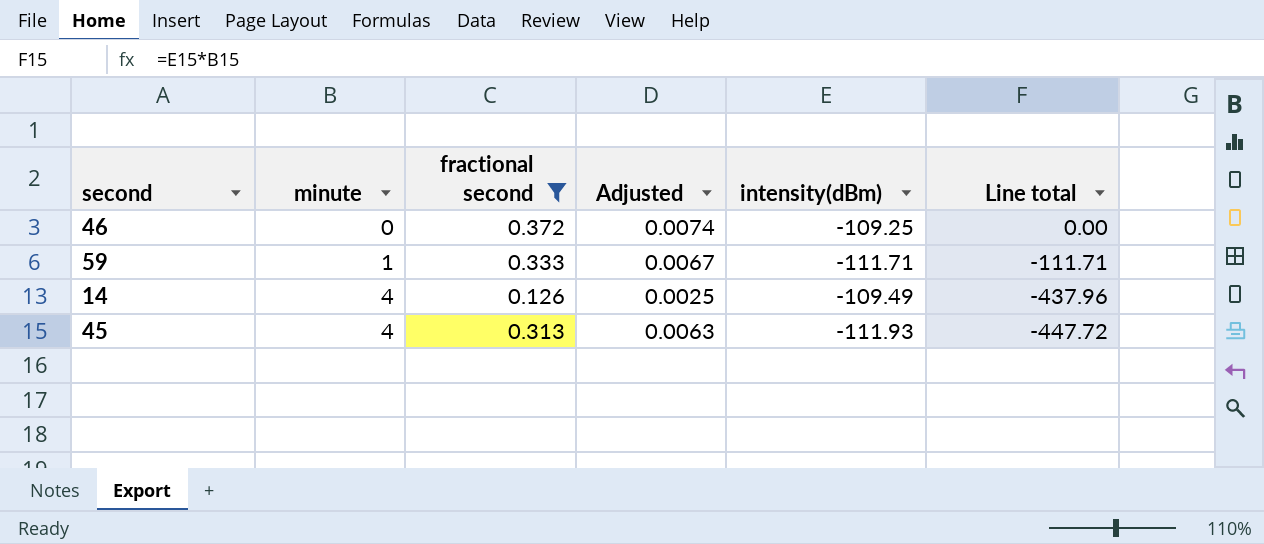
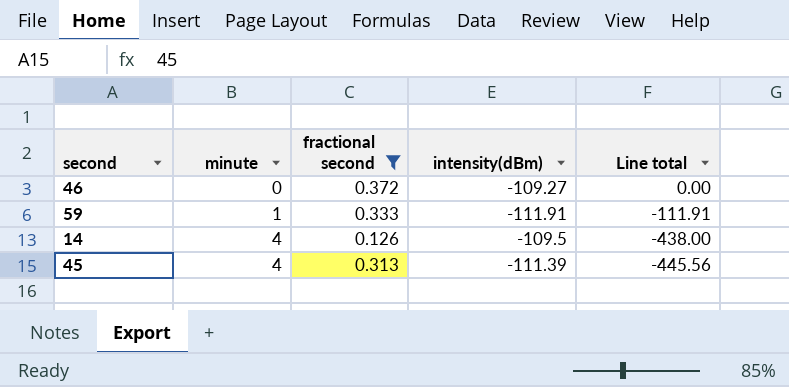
column Adjusted | formula: [fractional second] * 0.02 -> none
46 | intensity(dBm): -109.25 -> -109.27
59 | intensity(dBm): -111.71 -> -111.91
59 | Line total: -111.71 -> -111.91
14 | intensity(dBm): -109.49 -> -109.5
14 | Line total: -437.96 -> -438.00
45 | intensity(dBm): -111.93 -> -111.39
45 | Line total: -447.72 -> -445.56

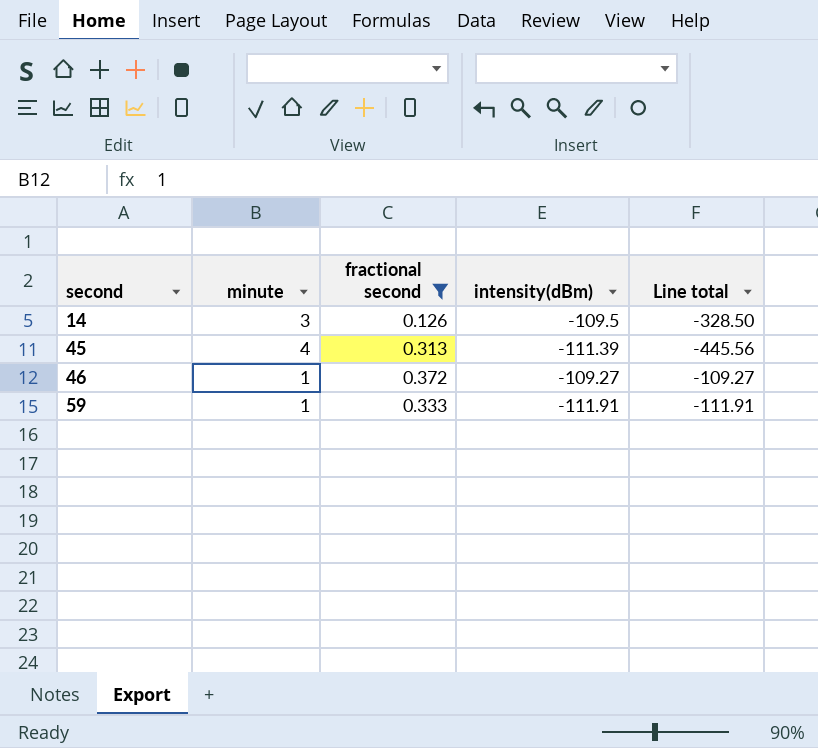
row order: minute ascending -> second ascending
14 | minute: 4 -> 3
14 | Line total: -438.00 -> -328.50
46 | minute: 0 -> 1
46 | Line total: 0.00 -> -109.27

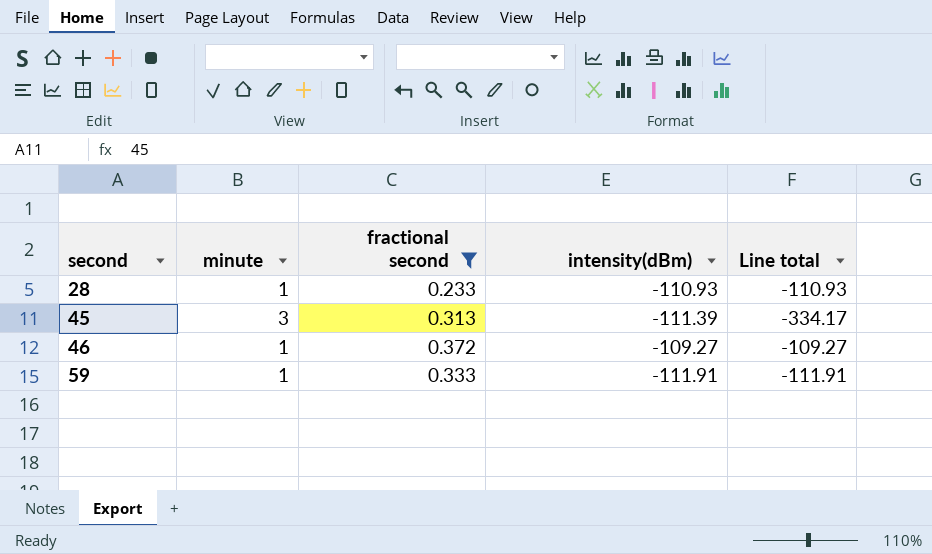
row 14: 3 | 0.126 | -109.5 | -328.50 -> none
row 28: none -> 1 | 0.233 | -110.93 | -110.93
45 | minute: 4 -> 3
45 | Line total: -445.56 -> -334.17

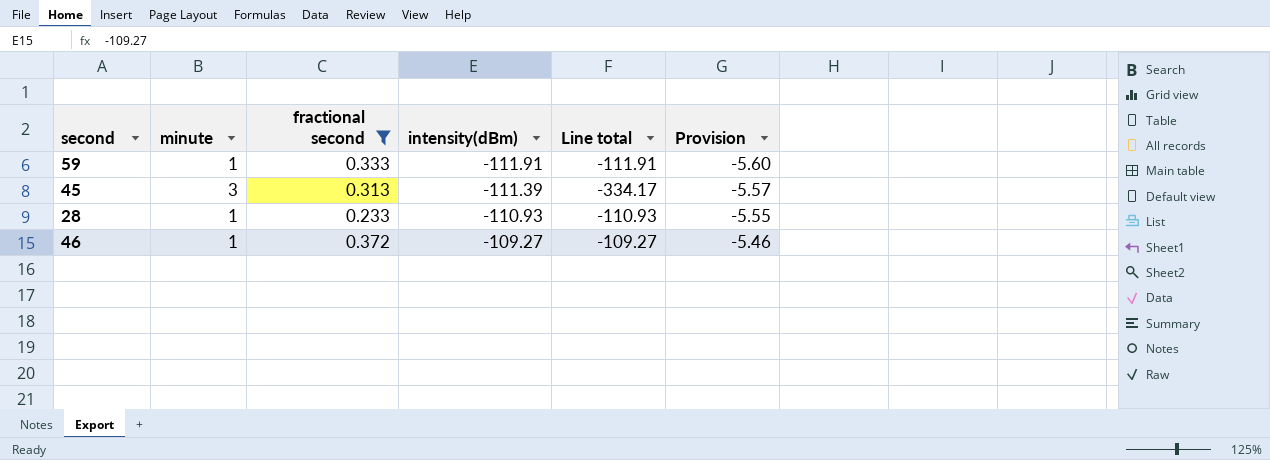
row order: second ascending -> intensity(dBm) ascending
column Provision | formula: none -> [intensity(dBm)] * 0.05

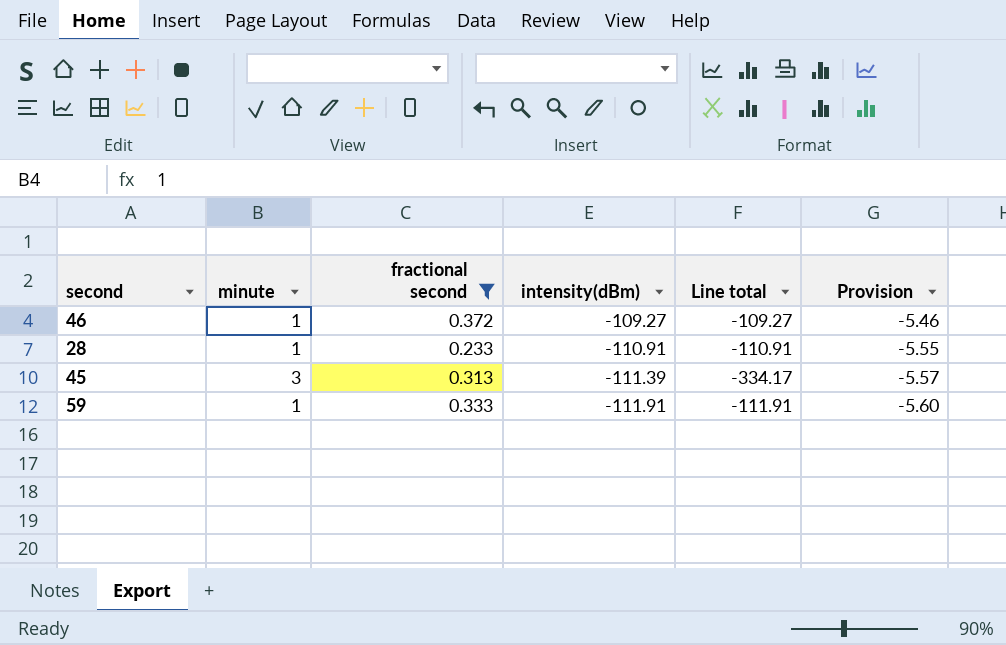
row order: intensity(dBm) ascending -> intensity(dBm) descending
28 | intensity(dBm): -110.93 -> -110.91
28 | Line total: -110.93 -> -110.91

